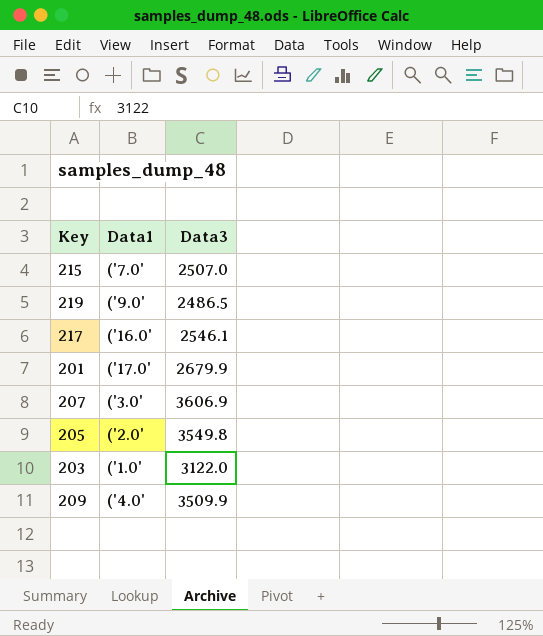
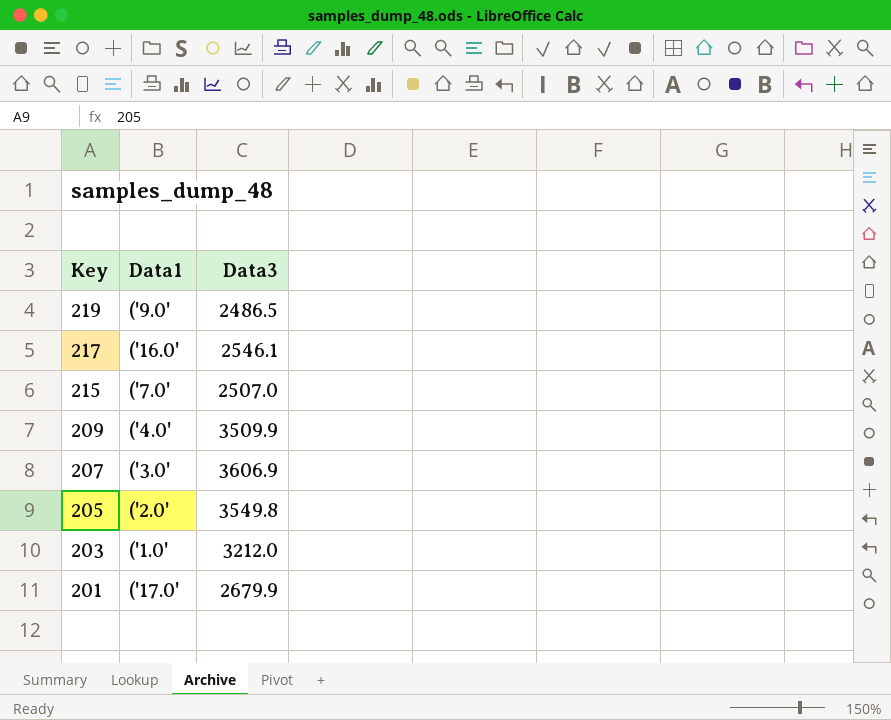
row order: none -> Key descending
203 | Data3: 3122.0 -> 3212.0

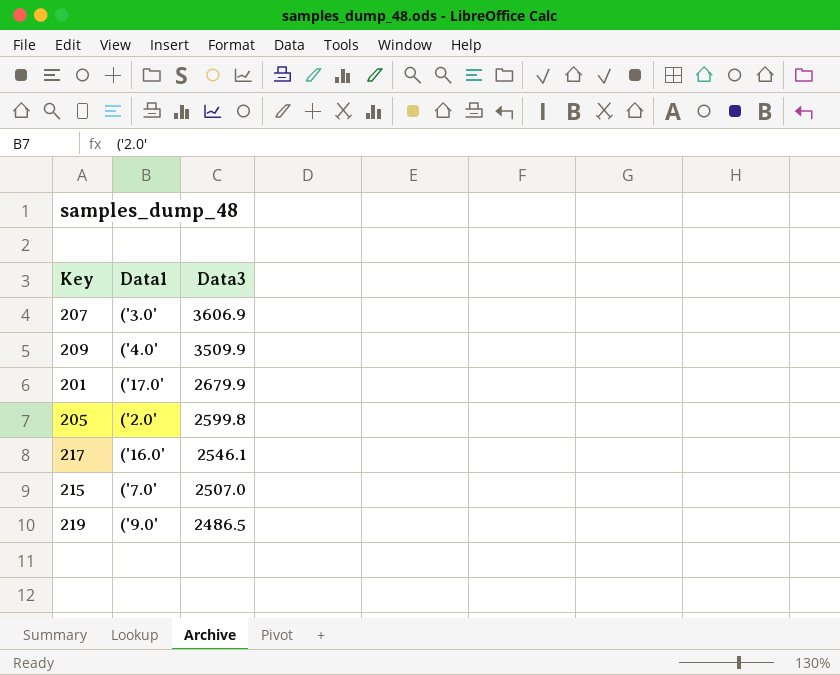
row order: Key descending -> Data3 descending
row 203: ('1.0' | 3212.0 -> none
205 | Data3: 3549.8 -> 2599.8

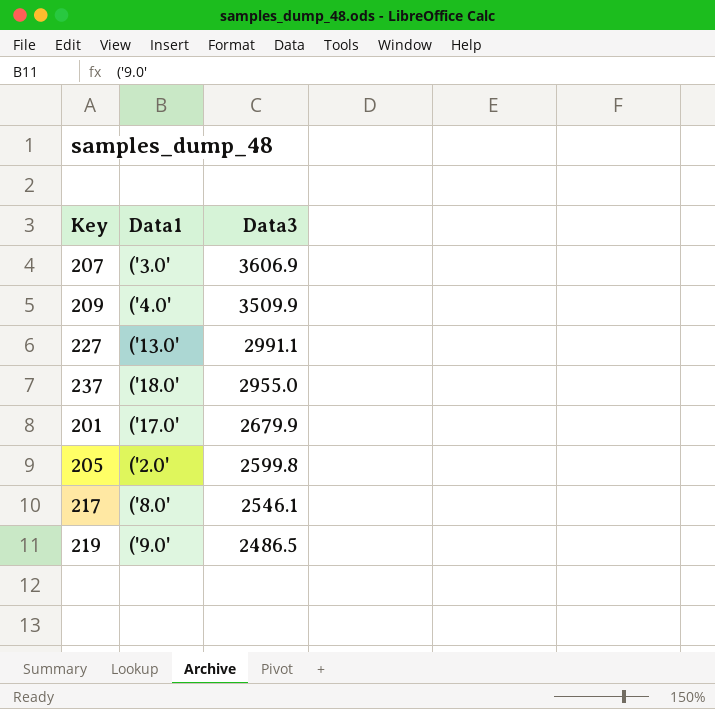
row 215: ('7.0' | 2507.0 -> none
row 227: none -> ('13.0' | 2991.1
row 237: none -> ('18.0' | 2955.0
217 | Data1: ('16.0' -> ('8.0'

